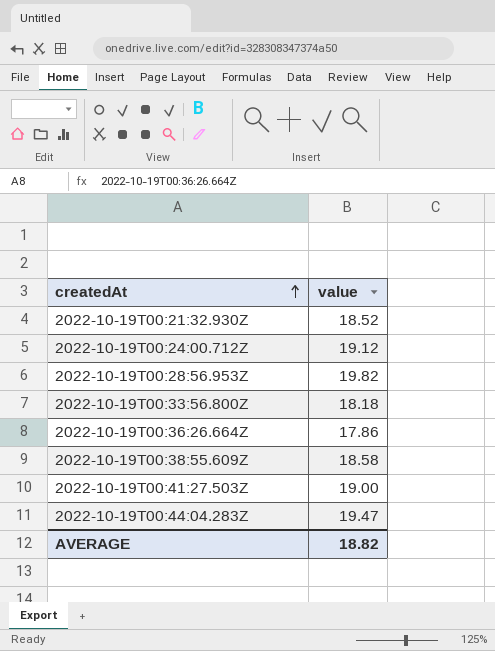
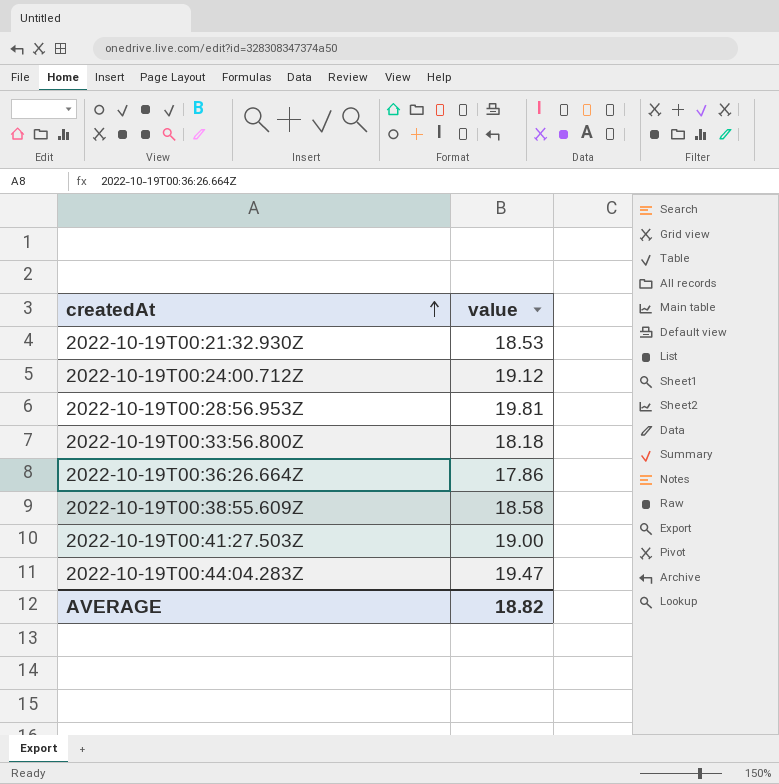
2022-10-19T00:21:32.930Z | value: 18.52 -> 18.53
2022-10-19T00:28:56.953Z | value: 19.82 -> 19.81

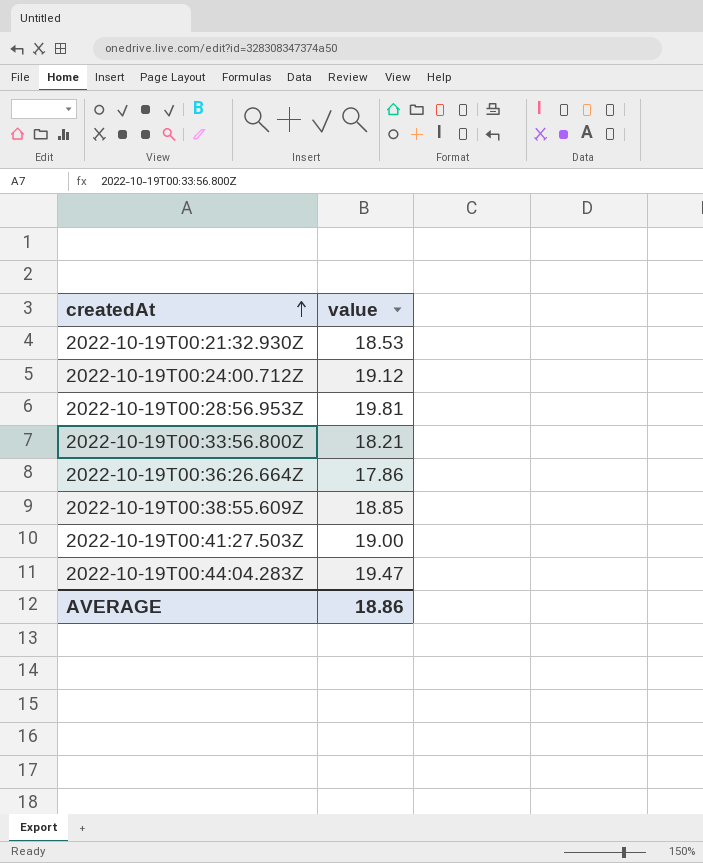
2022-10-19T00:33:56.800Z | value: 18.18 -> 18.21
2022-10-19T00:38:55.609Z | value: 18.58 -> 18.85
AVERAGE | value: 18.82 -> 18.86

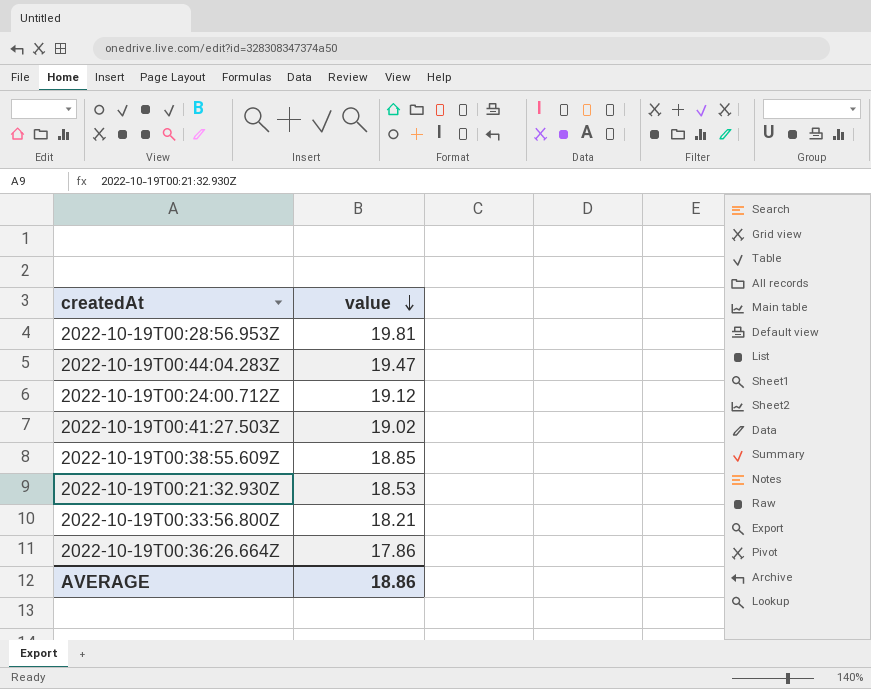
row order: createdAt ascending -> value descending
2022-10-19T00:41:27.503Z | value: 19.00 -> 19.02

